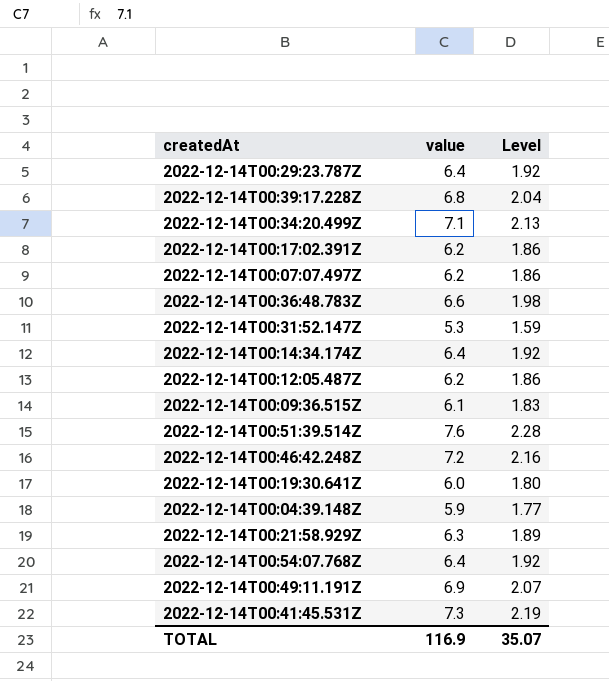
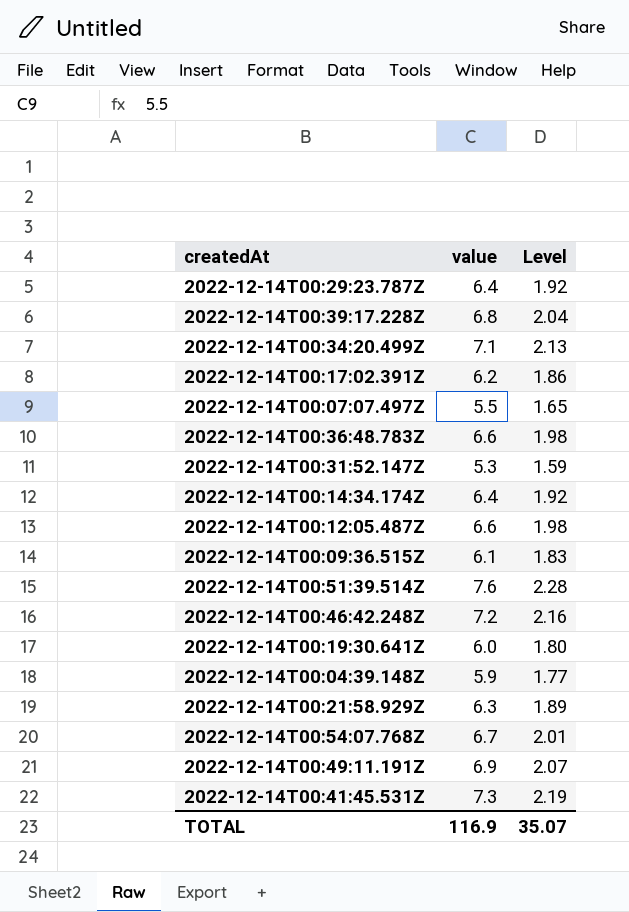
2022-12-14T00:07:07.497Z | value: 6.2 -> 5.5
2022-12-14T00:07:07.497Z | Level: 1.86 -> 1.65
2022-12-14T00:12:05.487Z | value: 6.2 -> 6.6
2022-12-14T00:12:05.487Z | Level: 1.86 -> 1.98
2022-12-14T00:54:07.768Z | value: 6.4 -> 6.7
2022-12-14T00:54:07.768Z | Level: 1.92 -> 2.01

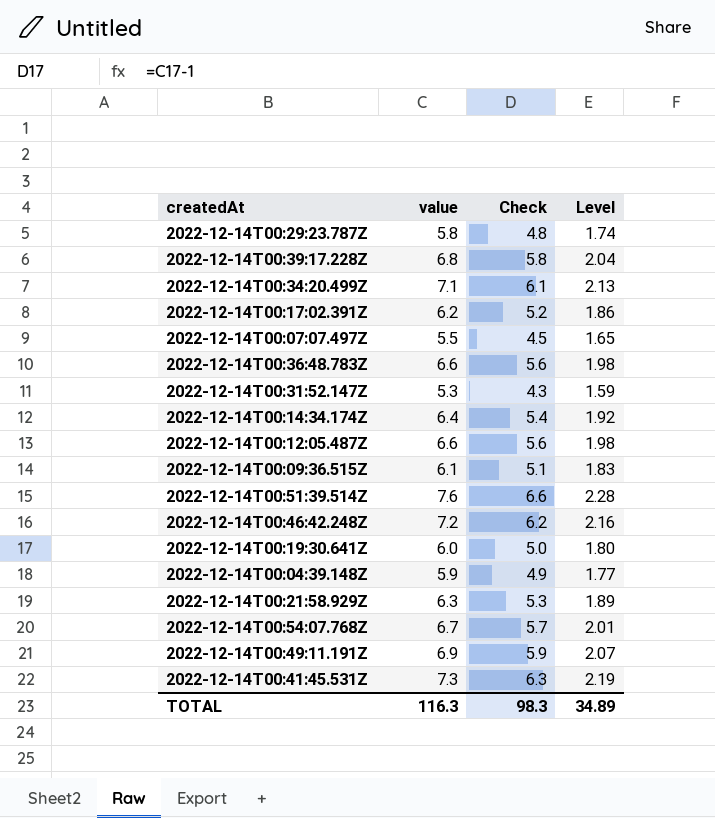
column Check | formula: none -> [value] - 1
2022-12-14T00:29:23.787Z | value: 6.4 -> 5.8
2022-12-14T00:29:23.787Z | Level: 1.92 -> 1.74
TOTAL | value: 116.9 -> 116.3
TOTAL | Level: 35.07 -> 34.89

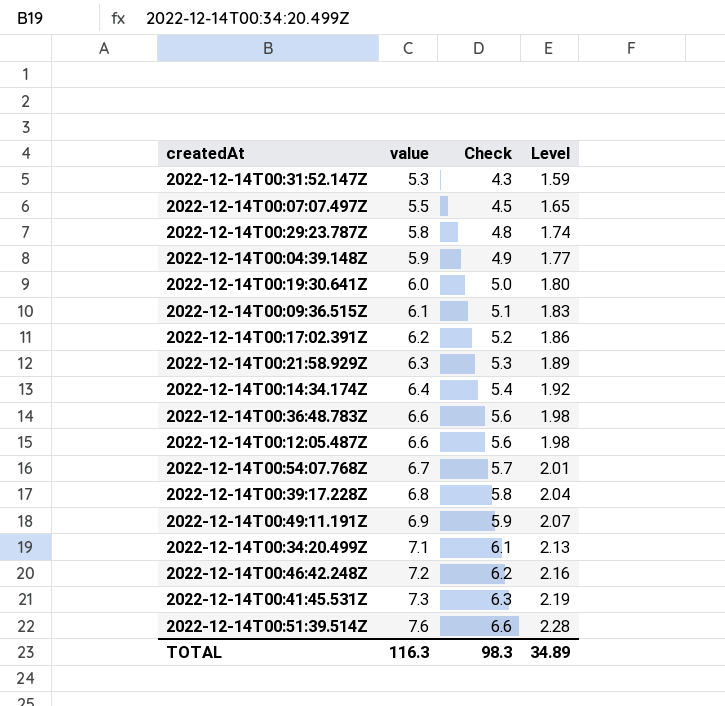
row order: none -> value ascending

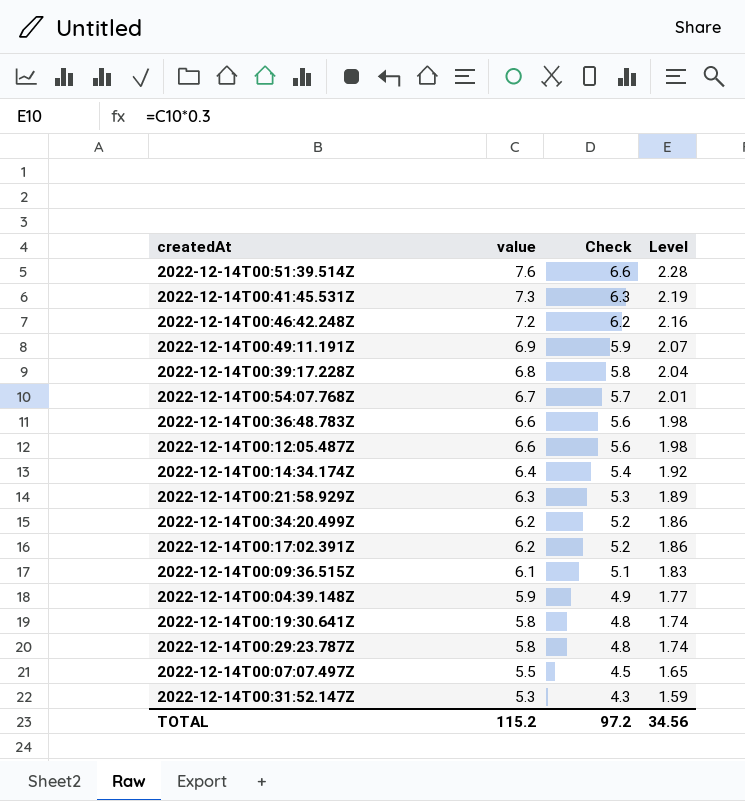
row order: value ascending -> value descending
2022-12-14T00:34:20.499Z | value: 7.1 -> 6.2
2022-12-14T00:34:20.499Z | Check: 6.1 -> 5.2
2022-12-14T00:34:20.499Z | Level: 2.13 -> 1.86
2022-12-14T00:19:30.641Z | value: 6.0 -> 5.8
2022-12-14T00:19:30.641Z | Check: 5.0 -> 4.8
2022-12-14T00:19:30.641Z | Level: 1.80 -> 1.74
TOTAL | value: 116.3 -> 115.2
TOTAL | Check: 98.3 -> 97.2
TOTAL | Level: 34.89 -> 34.56

